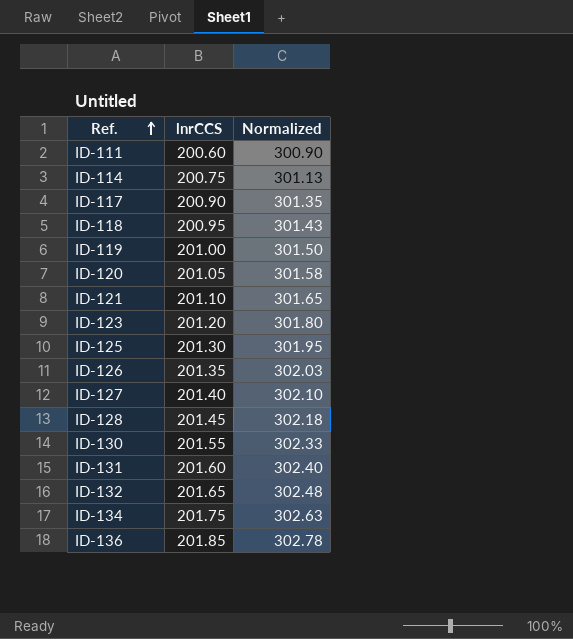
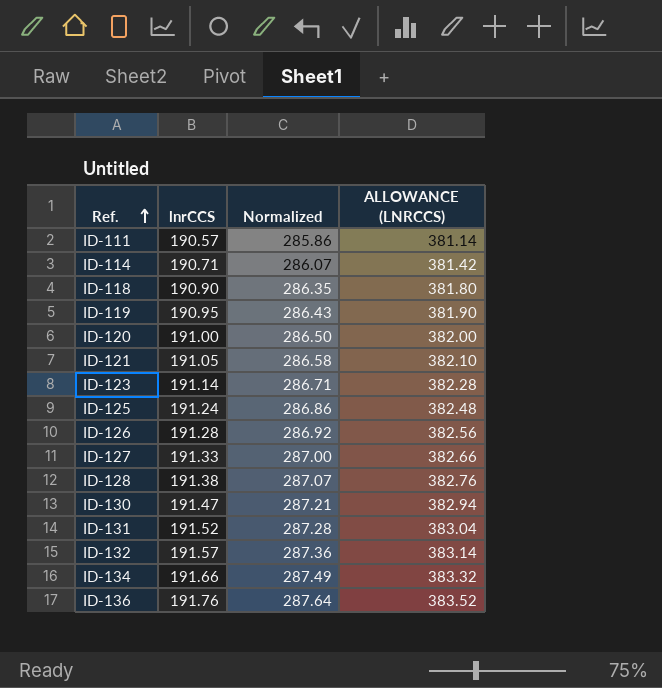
column ALLOWANCE (LNRCCS) | formula: none -> [lnrCCS] * 2
row ID-117: 200.90 | 301.35 -> none
ID-111 | lnrCCS: 200.60 -> 190.57
ID-111 | Normalized: 300.90 -> 285.86
ID-114 | lnrCCS: 200.75 -> 190.71
ID-114 | Normalized: 301.13 -> 286.07
ID-118 | lnrCCS: 200.95 -> 190.90
ID-118 | Normalized: 301.43 -> 286.35
ID-119 | lnrCCS: 201.00 -> 190.95
ID-119 | Normalized: 301.50 -> 286.43
ID-120 | lnrCCS: 201.05 -> 191.00
ID-120 | Normalized: 301.58 -> 286.50
ID-121 | lnrCCS: 201.10 -> 191.05
ID-121 | Normalized: 301.65 -> 286.58
ID-123 | lnrCCS: 201.20 -> 191.14
ID-123 | Normalized: 301.80 -> 286.71
ID-125 | lnrCCS: 201.30 -> 191.24
ID-125 | Normalized: 301.95 -> 286.86
ID-126 | lnrCCS: 201.35 -> 191.28
ID-126 | Normalized: 302.03 -> 286.92
ID-127 | lnrCCS: 201.40 -> 191.33
ID-127 | Normalized: 302.10 -> 287.00
ID-128 | lnrCCS: 201.45 -> 191.38
ID-128 | Normalized: 302.18 -> 287.07
ID-130 | lnrCCS: 201.55 -> 191.47
ID-130 | Normalized: 302.33 -> 287.21
ID-131 | lnrCCS: 201.60 -> 191.52
ID-131 | Normalized: 302.40 -> 287.28
ID-132 | lnrCCS: 201.65 -> 191.57
ID-132 | Normalized: 302.48 -> 287.36
ID-134 | lnrCCS: 201.75 -> 191.66
ID-134 | Normalized: 302.63 -> 287.49
ID-136 | lnrCCS: 201.85 -> 191.76
ID-136 | Normalized: 302.78 -> 287.64

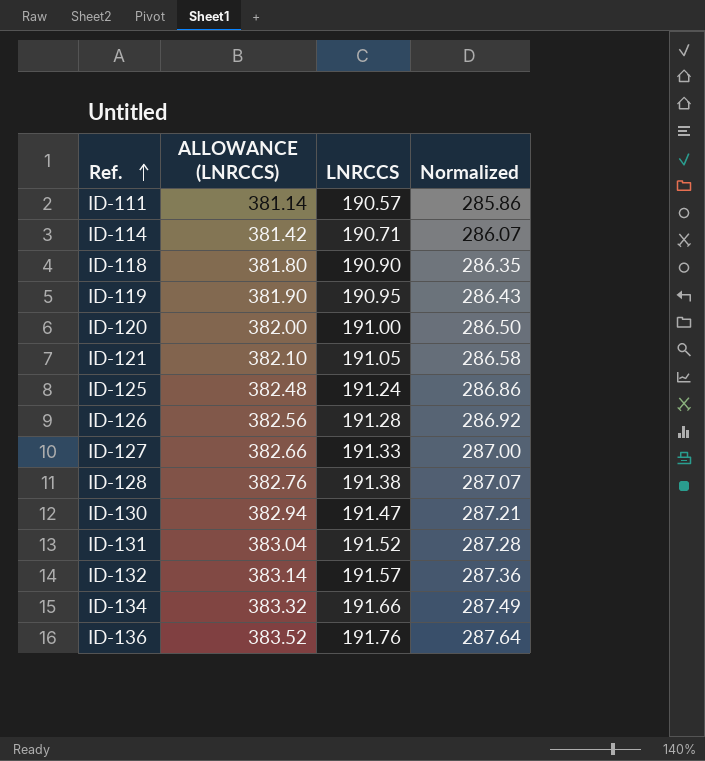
column ALLOWANCE (LNRCCS) | position: 4 -> 2
column name: lnrCCS -> LNRCCS
row ID-123: 191.14 | 286.71 | 382.28 -> none

